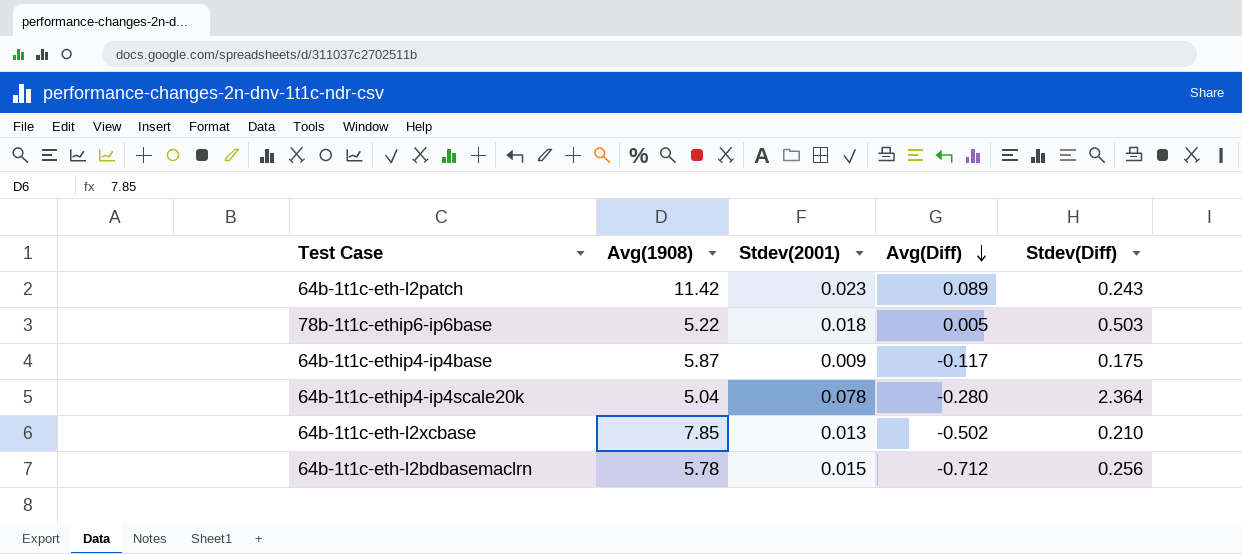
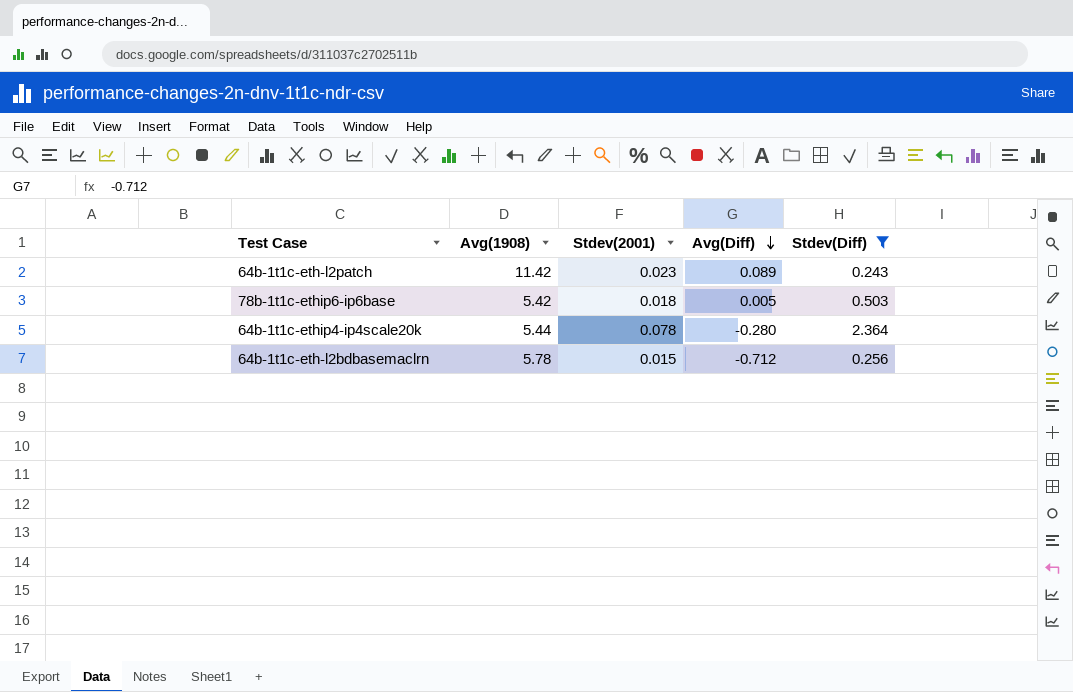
filter: none -> Stdev(Diff) >= 0.243
78b-1t1c-ethip6-ip6base | Avg(1908): 5.22 -> 5.42
64b-1t1c-ethip4-ip4scale20k | Avg(1908): 5.04 -> 5.44

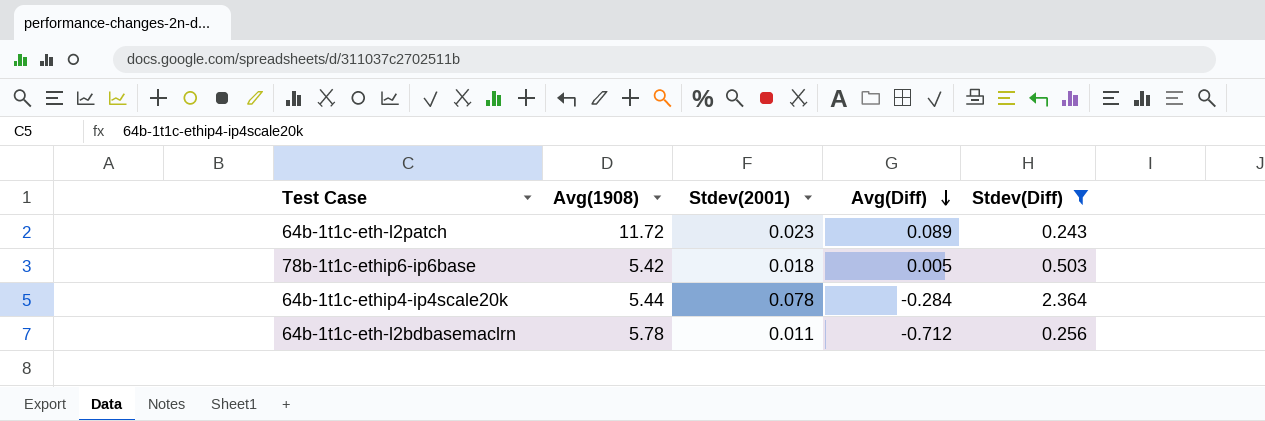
64b-1t1c-eth-l2patch | Avg(1908): 11.42 -> 11.72
64b-1t1c-ethip4-ip4scale20k | Avg(Diff): -0.280 -> -0.284
64b-1t1c-eth-l2bdbasemaclrn | Stdev(2001): 0.015 -> 0.011

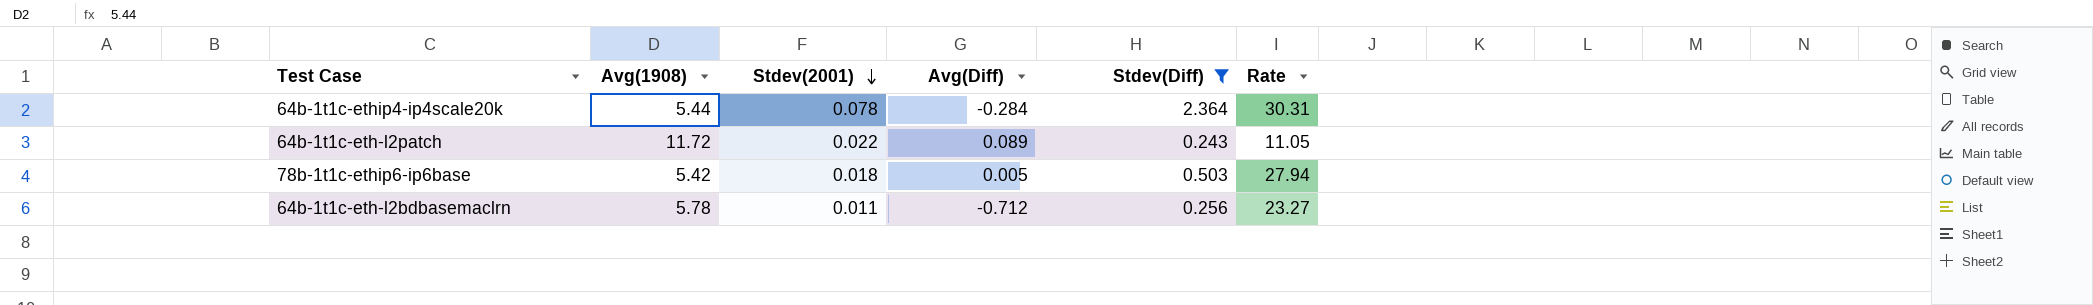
row order: Avg(Diff) descending -> Stdev(2001) descending
column Rate | formula: none -> [Stdev(Diff)] / [Stdev(2001)]
64b-1t1c-eth-l2patch | Stdev(2001): 0.023 -> 0.022

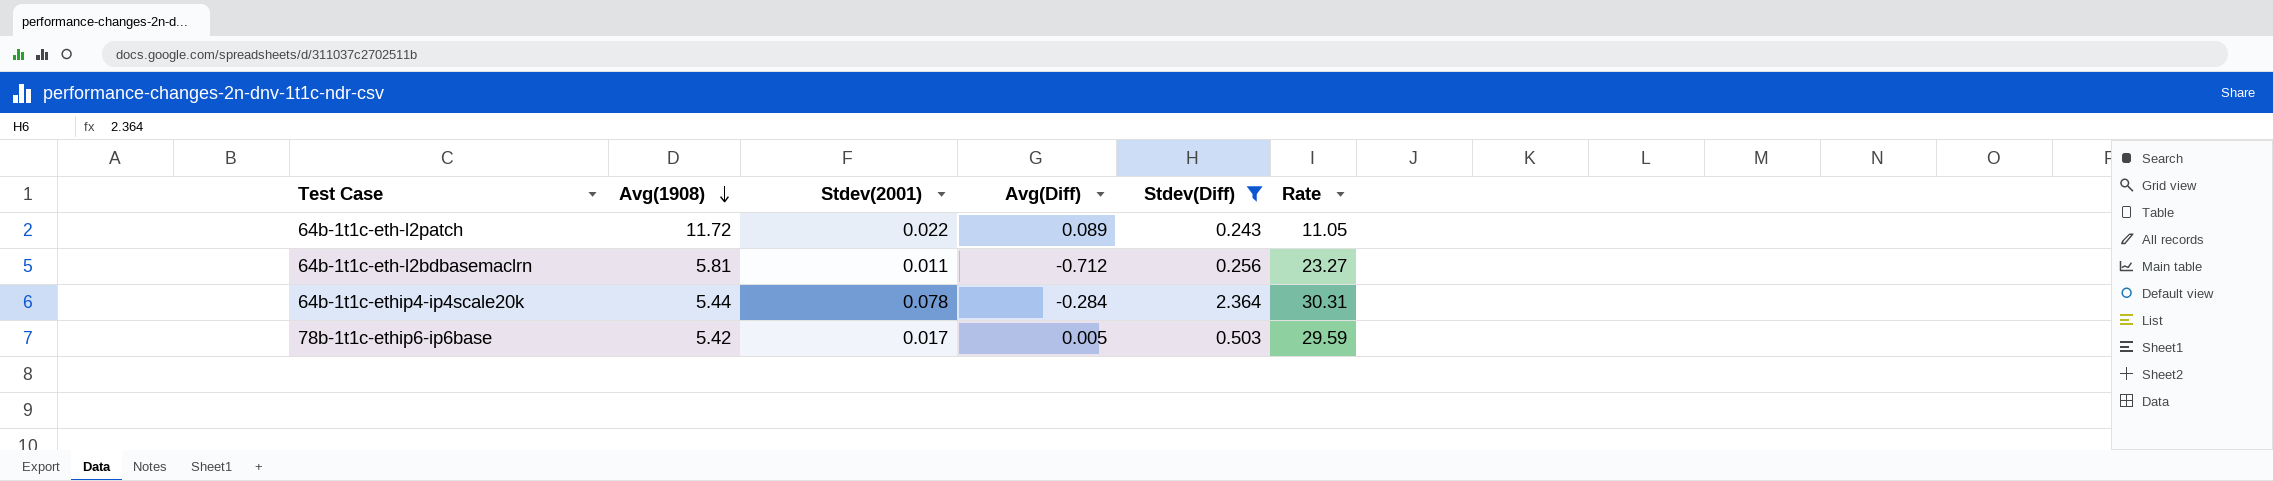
row order: Stdev(2001) descending -> Avg(1908) descending
64b-1t1c-eth-l2bdbasemaclrn | Avg(1908): 5.78 -> 5.81
78b-1t1c-ethip6-ip6base | Stdev(2001): 0.018 -> 0.017
78b-1t1c-ethip6-ip6base | Rate: 27.94 -> 29.59

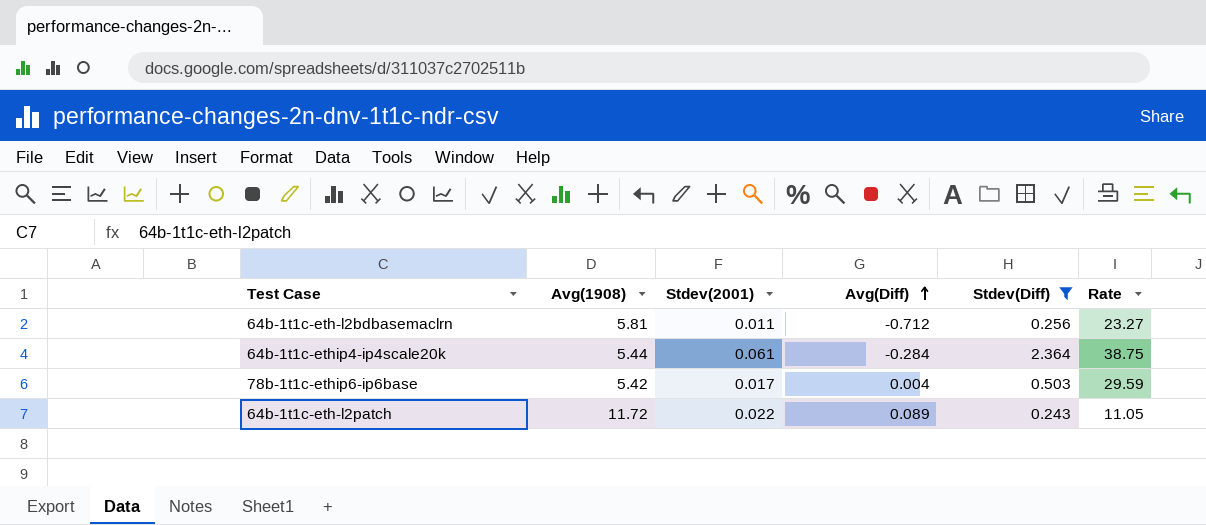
row order: Avg(1908) descending -> Avg(Diff) ascending
64b-1t1c-ethip4-ip4scale20k | Stdev(2001): 0.078 -> 0.061
64b-1t1c-ethip4-ip4scale20k | Rate: 30.31 -> 38.75
78b-1t1c-ethip6-ip6base | Avg(Diff): 0.005 -> 0.004

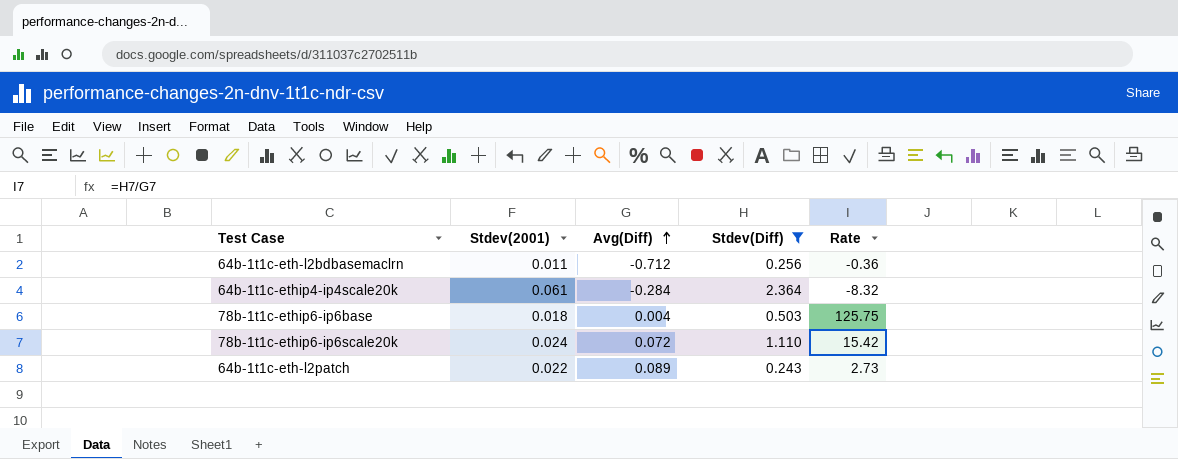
column Avg(1908) | position: 2 -> none
column Rate | formula: [Stdev(Diff)] / [Stdev(2001)] -> [Stdev(Diff)] / [Avg(Diff)]
78b-1t1c-ethip6-ip6base | Stdev(2001): 0.017 -> 0.018
row 78b-1t1c-ethip6-ip6scale20k: none -> 0.024 | 0.072 | 1.110 | 15.42

